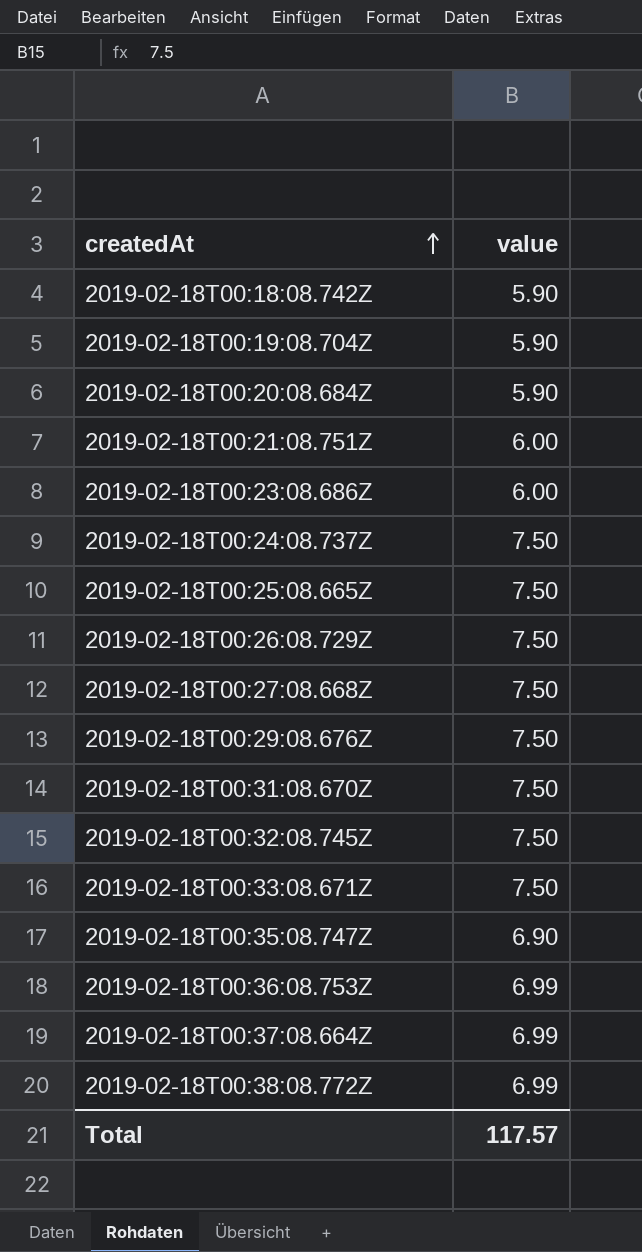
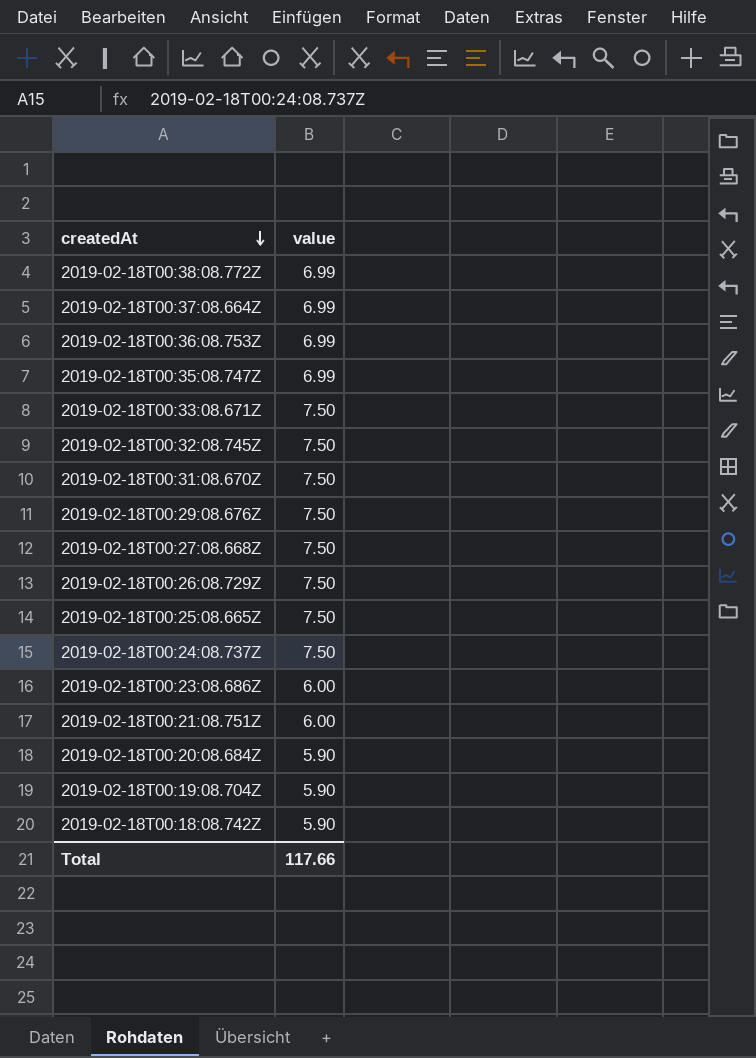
row order: createdAt ascending -> createdAt descending
2019-02-18T00:35:08.747Z | value: 6.90 -> 6.99
Total | value: 117.57 -> 117.66

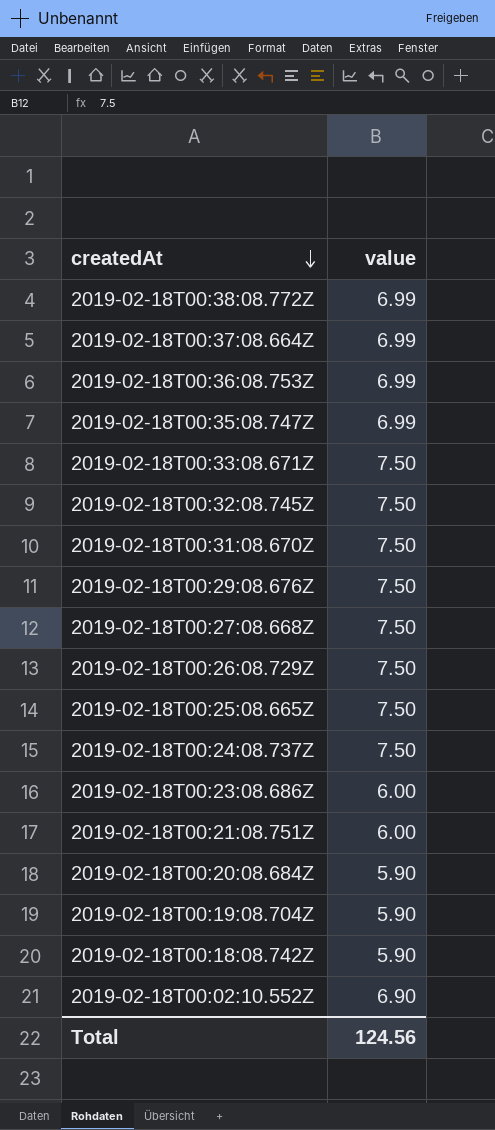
row 2019-02-18T00:02:10.552Z: none -> 6.90
Total | value: 117.66 -> 124.56

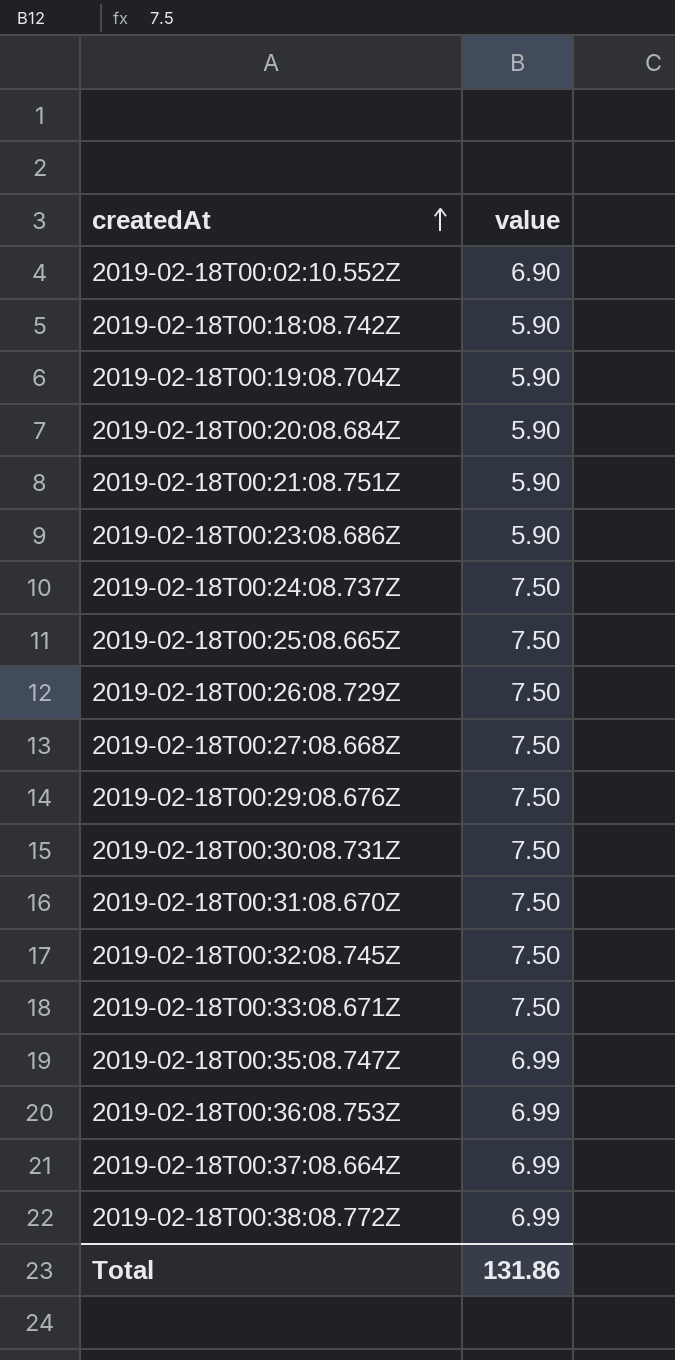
row order: createdAt descending -> createdAt ascending
2019-02-18T00:21:08.751Z | value: 6.00 -> 5.90
2019-02-18T00:23:08.686Z | value: 6.00 -> 5.90
row 2019-02-18T00:30:08.731Z: none -> 7.50
Total | value: 124.56 -> 131.86

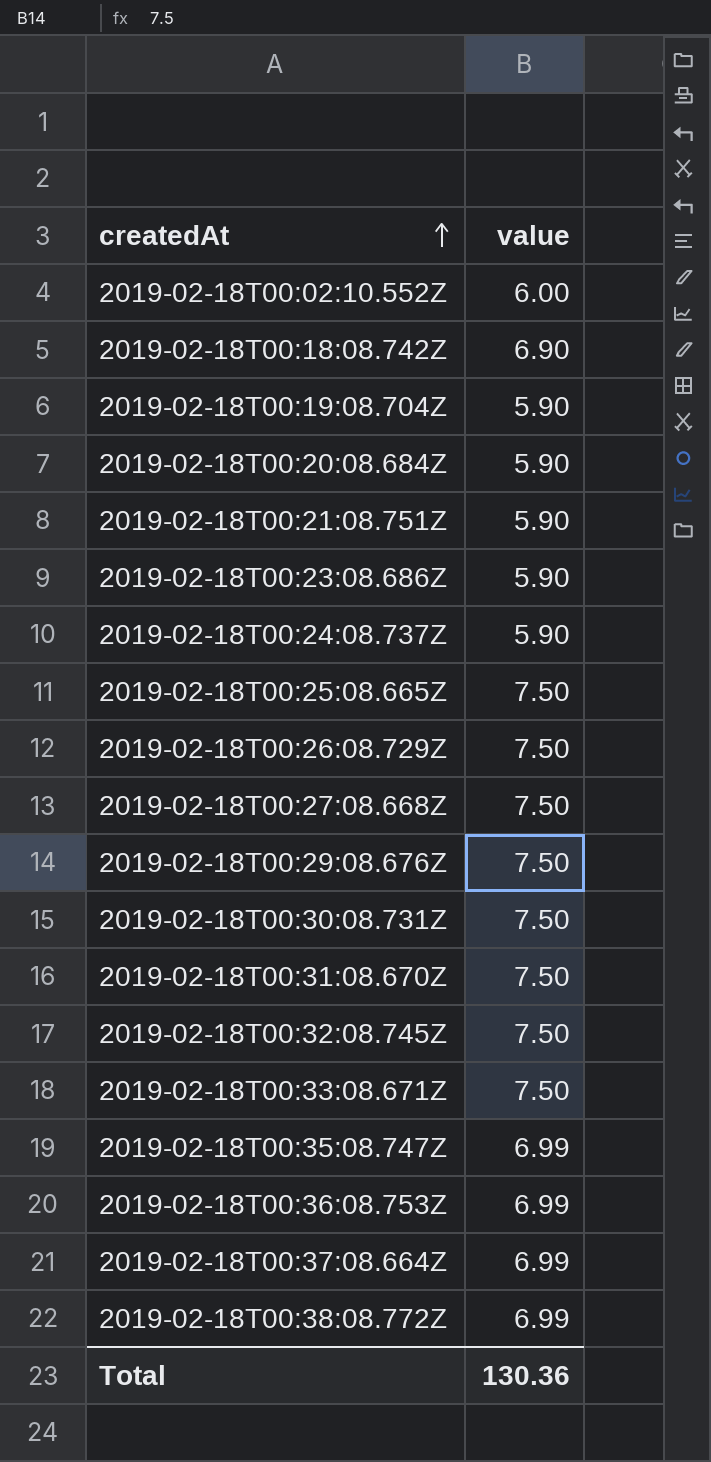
2019-02-18T00:02:10.552Z | value: 6.90 -> 6.00
2019-02-18T00:18:08.742Z | value: 5.90 -> 6.90
2019-02-18T00:24:08.737Z | value: 7.50 -> 5.90
Total | value: 131.86 -> 130.36

